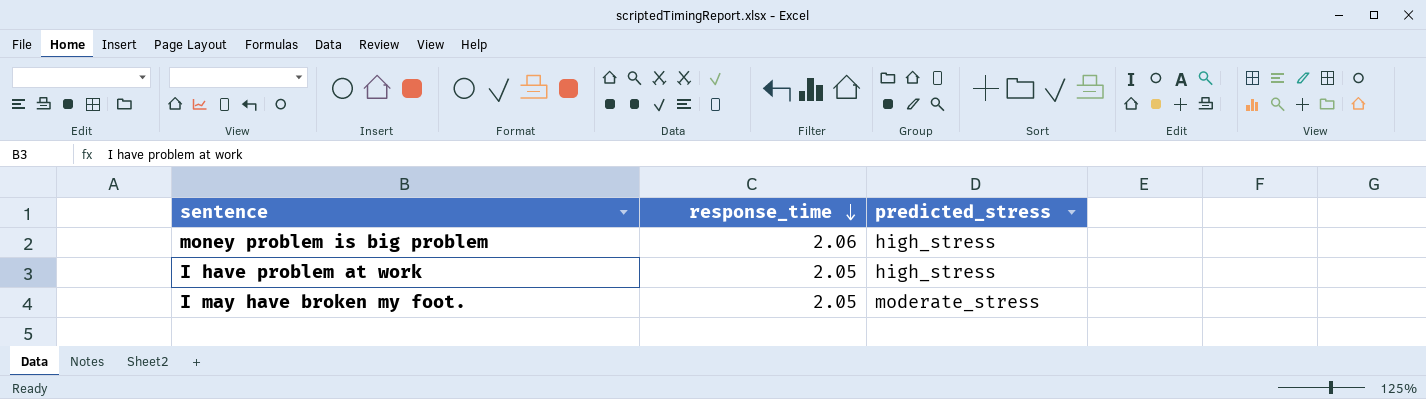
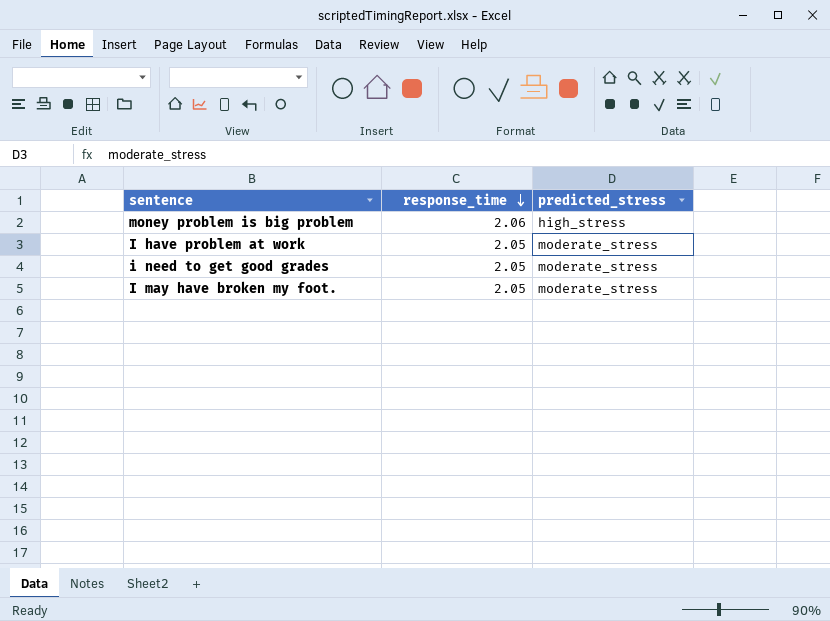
I have problem at work | predicted_stress: high_stress -> moderate_stress
row i need to get good grades: none -> 2.05 | moderate_stress

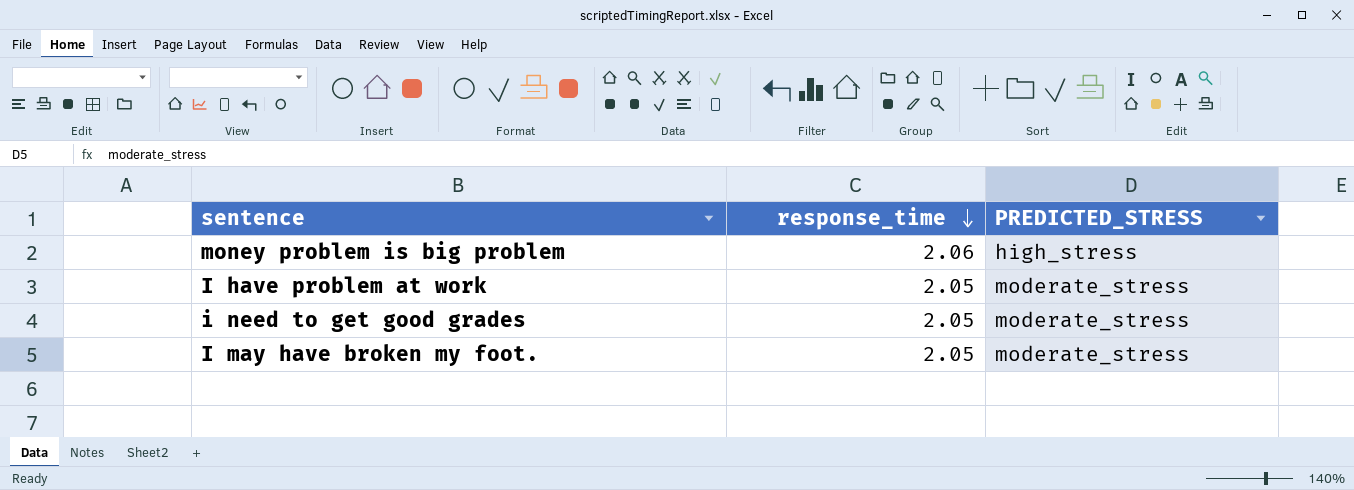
column name: predicted_stress -> PREDICTED_STRESS

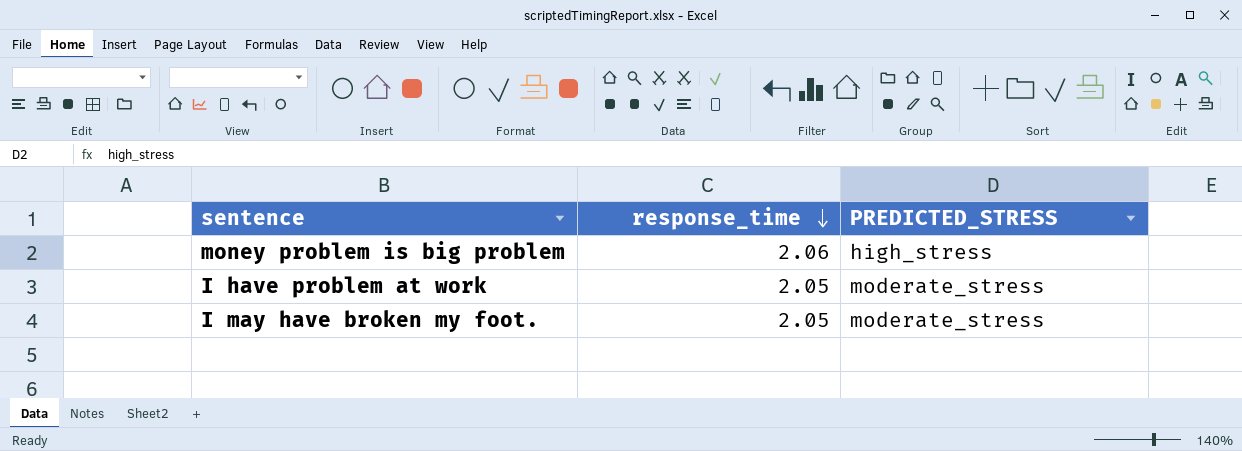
row i need to get good grades: 2.05 | moderate_stress -> none

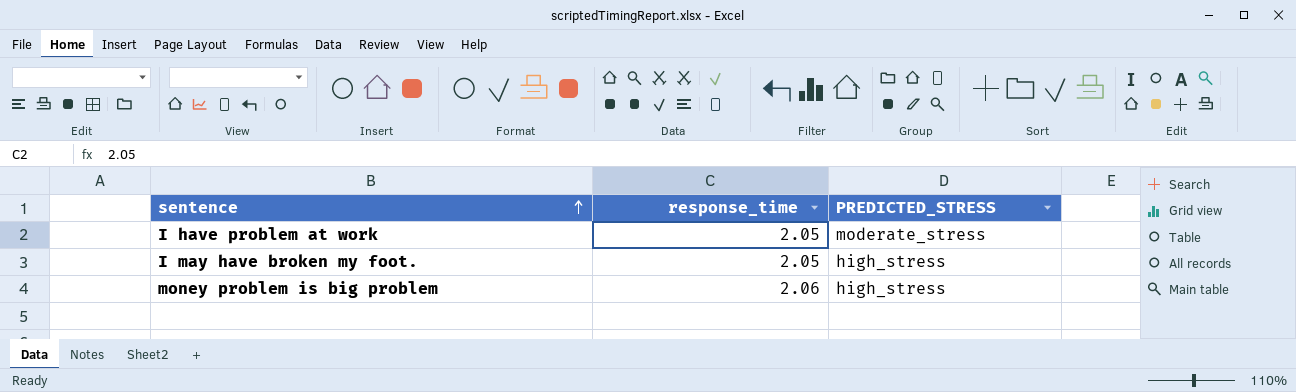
row order: response_time descending -> sentence ascending
I may have broken my foot. | PREDICTED_STRESS: moderate_stress -> high_stress

